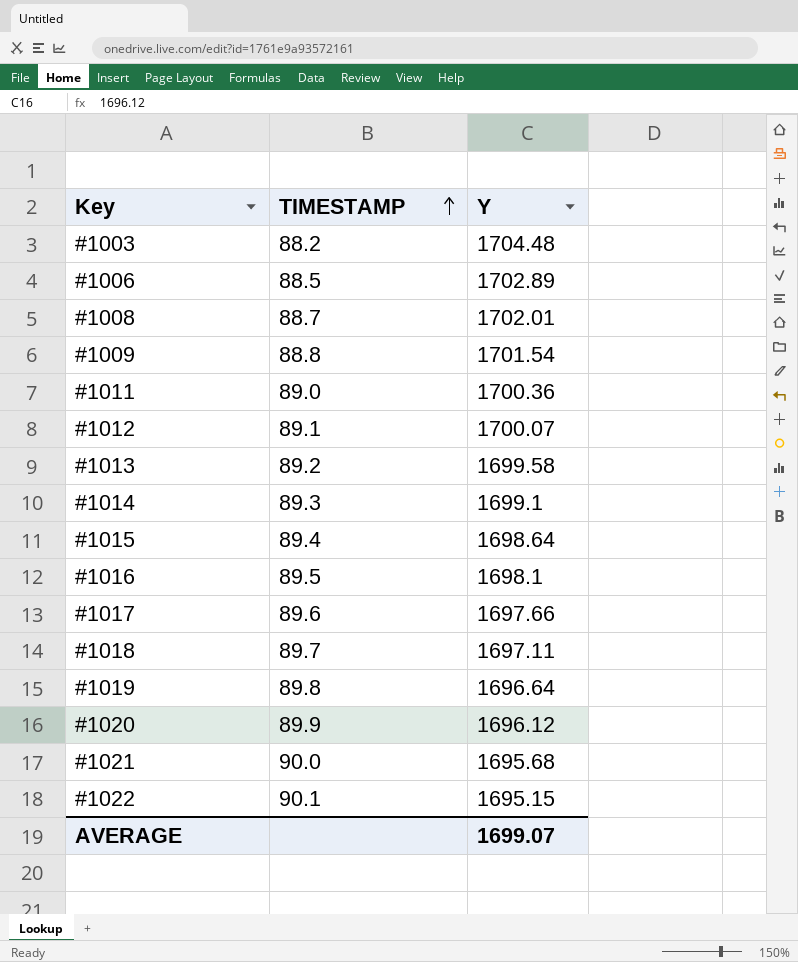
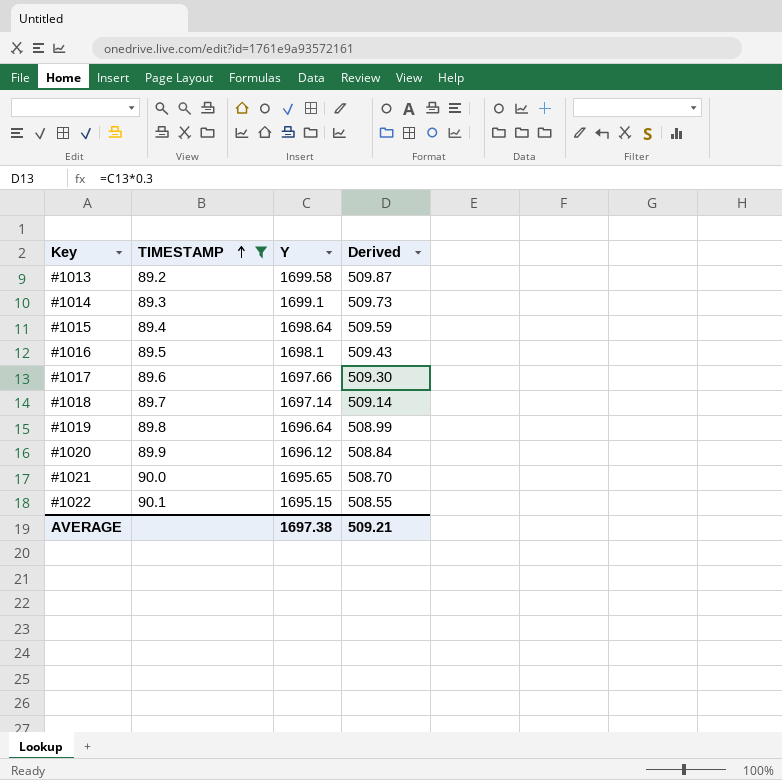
filter: none -> TIMESTAMP >= 89.2
column Derived | formula: none -> [Y] * 0.3
#1018 | Y: 1697.11 -> 1697.14
#1021 | Y: 1695.68 -> 1695.65
AVERAGE | Y: 1699.07 -> 1697.38

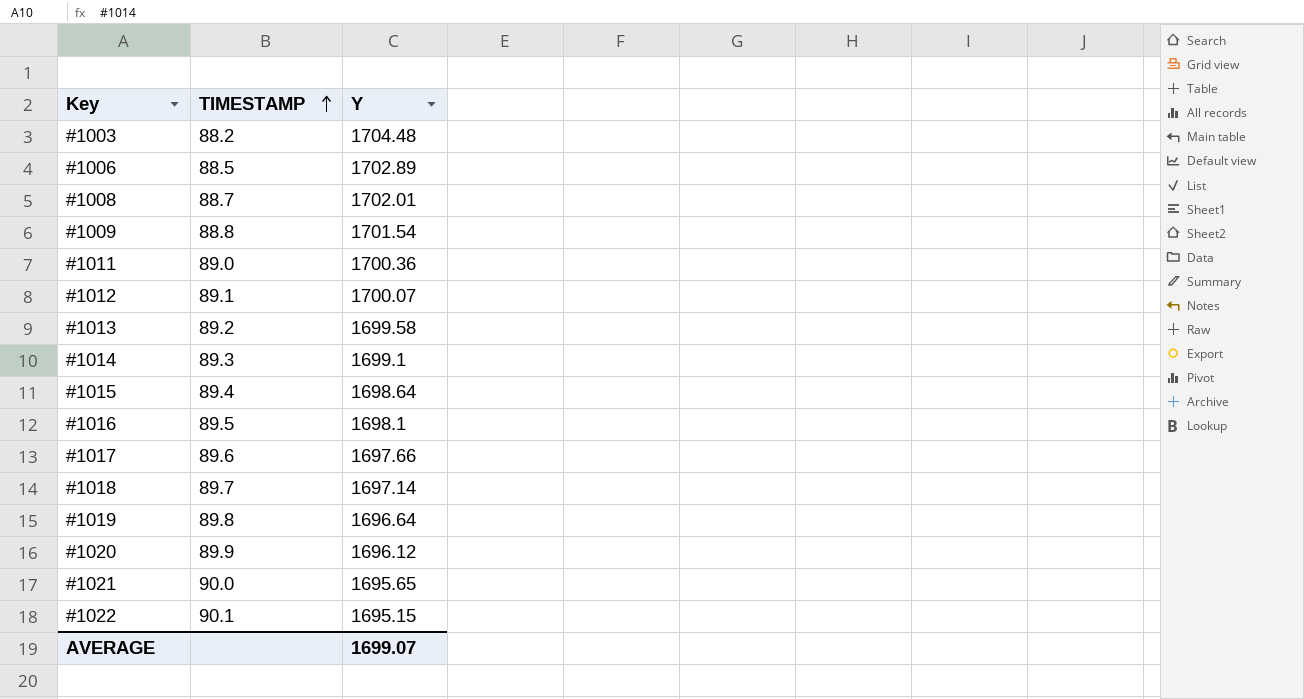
filter: TIMESTAMP >= 89.2 -> none
column Derived | formula: [Y] * 0.3 -> none
AVERAGE | Y: 1697.38 -> 1699.07

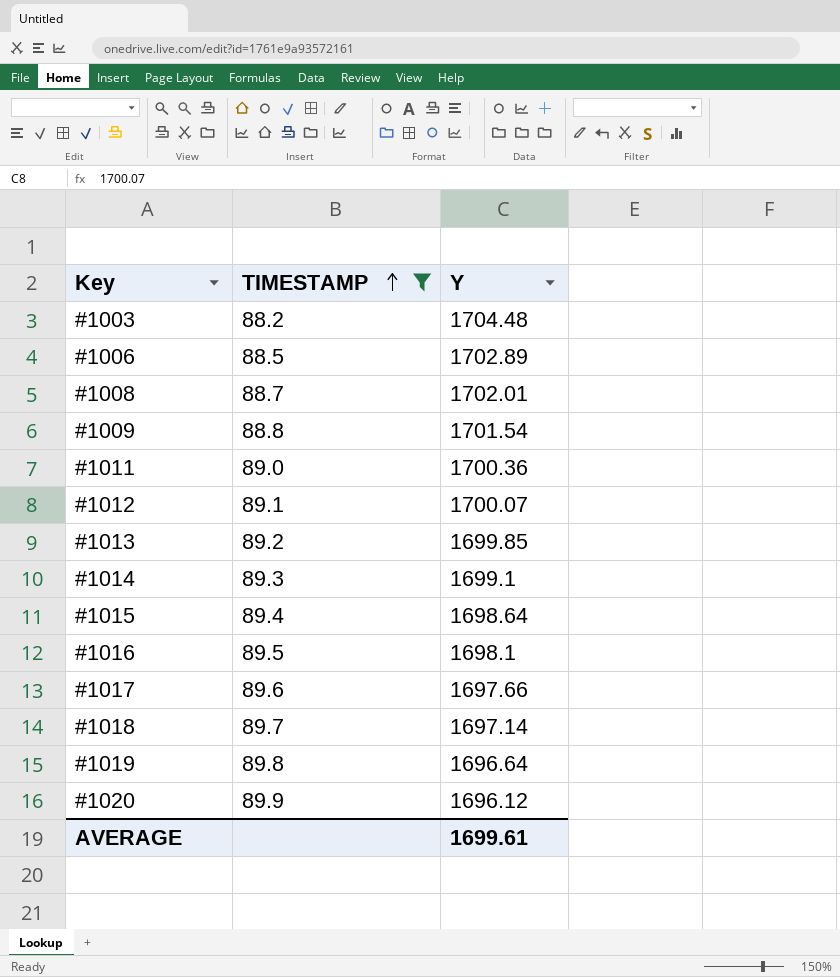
filter: none -> TIMESTAMP <= 89.9
#1013 | Y: 1699.58 -> 1699.85
AVERAGE | Y: 1699.07 -> 1699.61

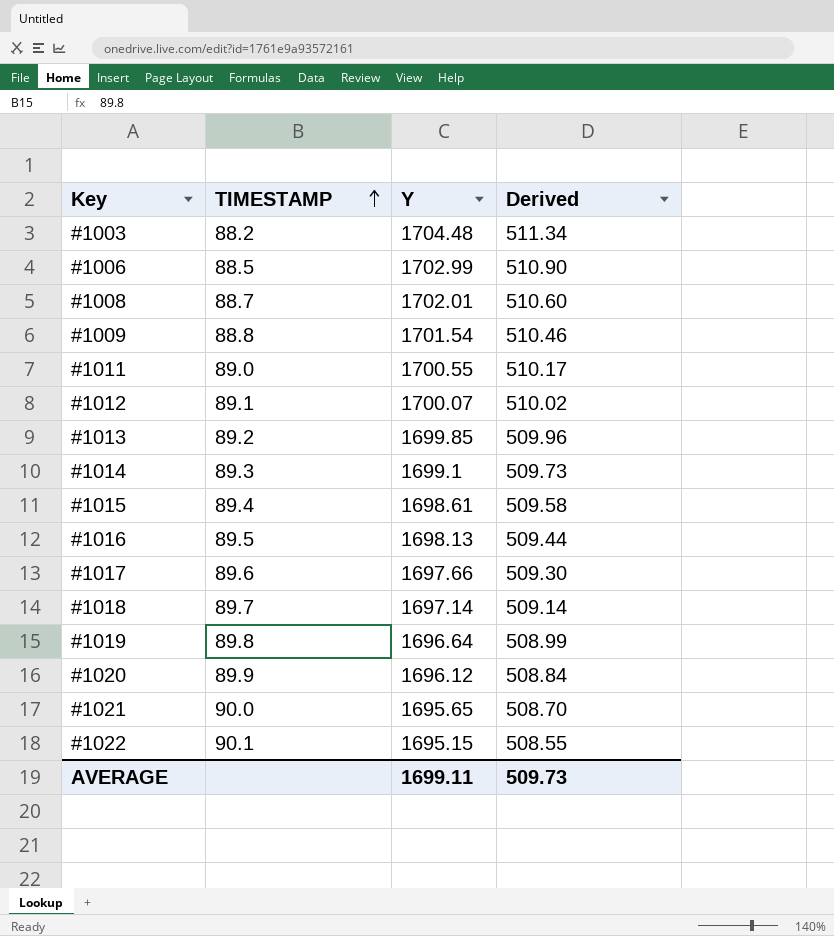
filter: TIMESTAMP <= 89.9 -> none
column Derived | formula: none -> [Y] * 0.3
#1006 | Y: 1702.89 -> 1702.99
#1011 | Y: 1700.36 -> 1700.55
#1015 | Y: 1698.64 -> 1698.61
#1016 | Y: 1698.1 -> 1698.13
AVERAGE | Y: 1699.61 -> 1699.11

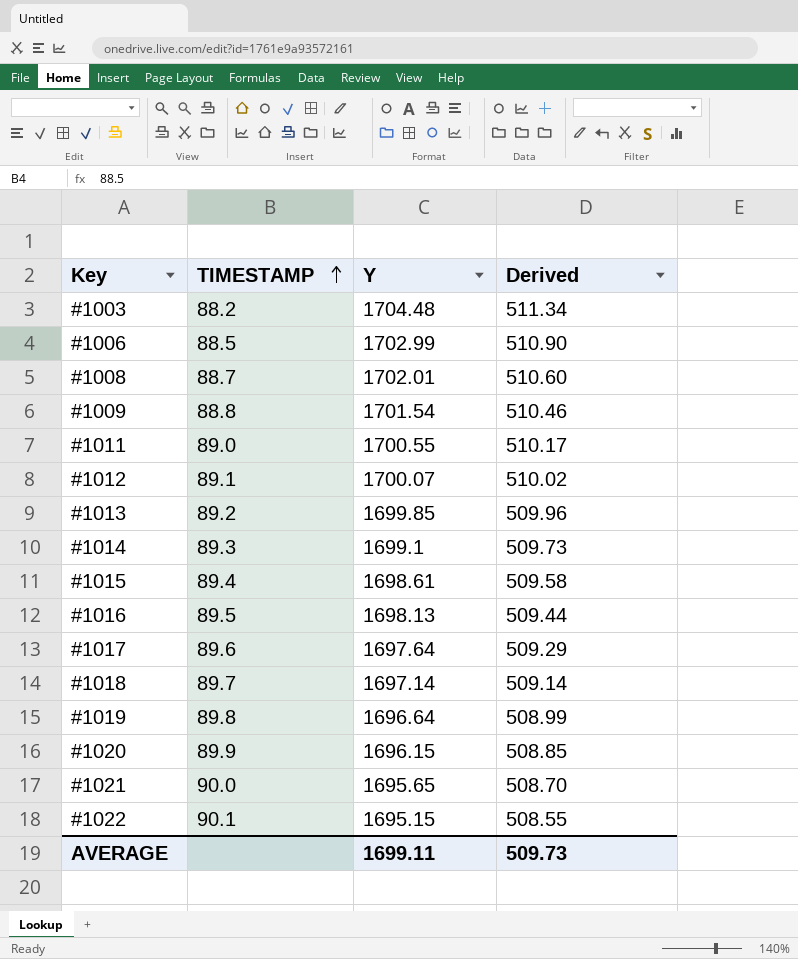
#1017 | Y: 1697.66 -> 1697.64
#1017 | Derived: 509.30 -> 509.29
#1020 | Y: 1696.12 -> 1696.15
#1020 | Derived: 508.84 -> 508.85

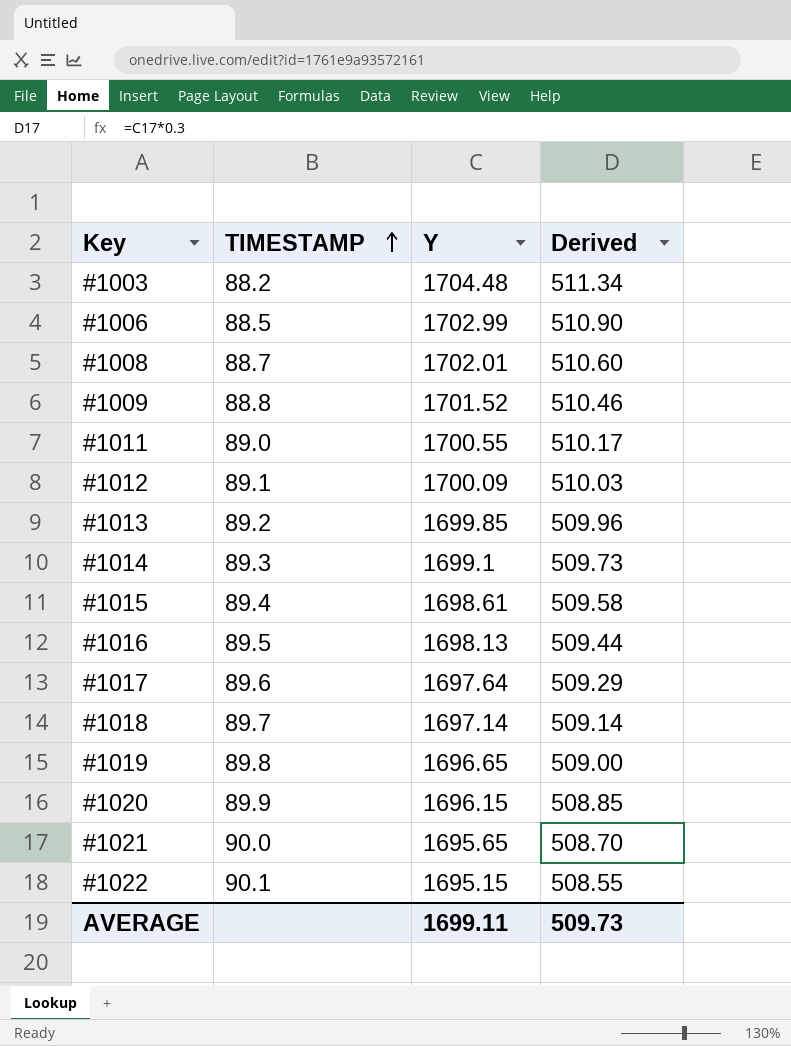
#1009 | Y: 1701.54 -> 1701.52
#1012 | Y: 1700.07 -> 1700.09
#1012 | Derived: 510.02 -> 510.03
#1019 | Y: 1696.64 -> 1696.65
#1019 | Derived: 508.99 -> 509.00

